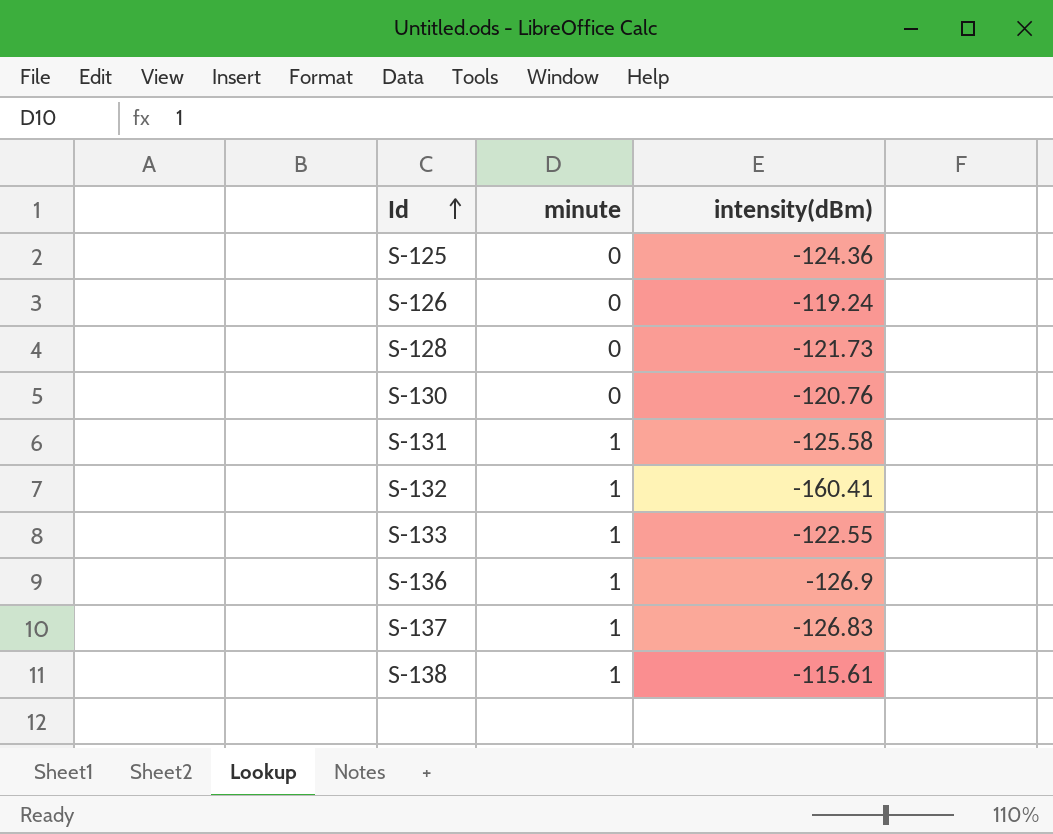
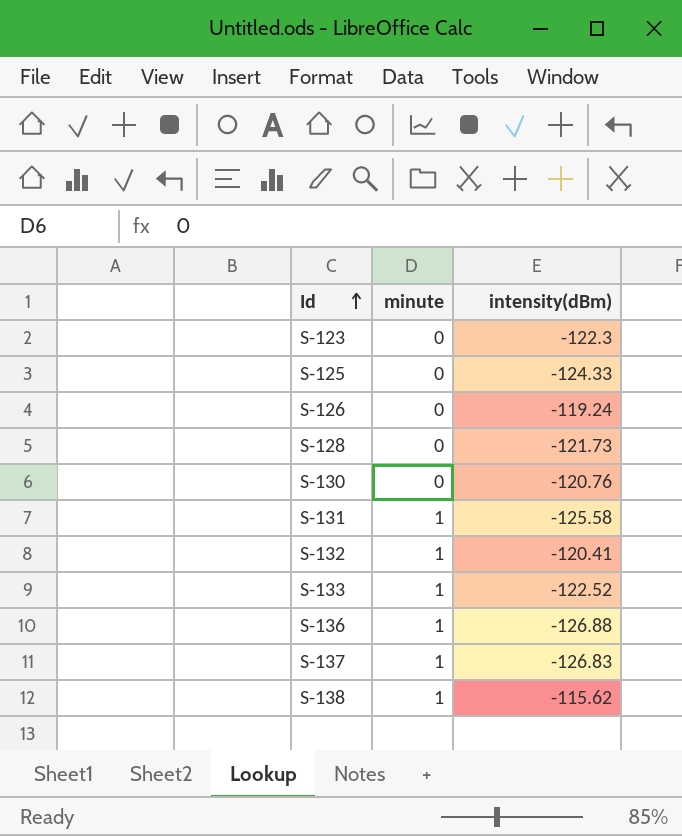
row S-123: none -> 0 | -122.3
S-125 | intensity(dBm): -124.36 -> -124.33
S-132 | intensity(dBm): -160.41 -> -120.41
S-133 | intensity(dBm): -122.55 -> -122.52
S-136 | intensity(dBm): -126.9 -> -126.88
S-138 | intensity(dBm): -115.61 -> -115.62

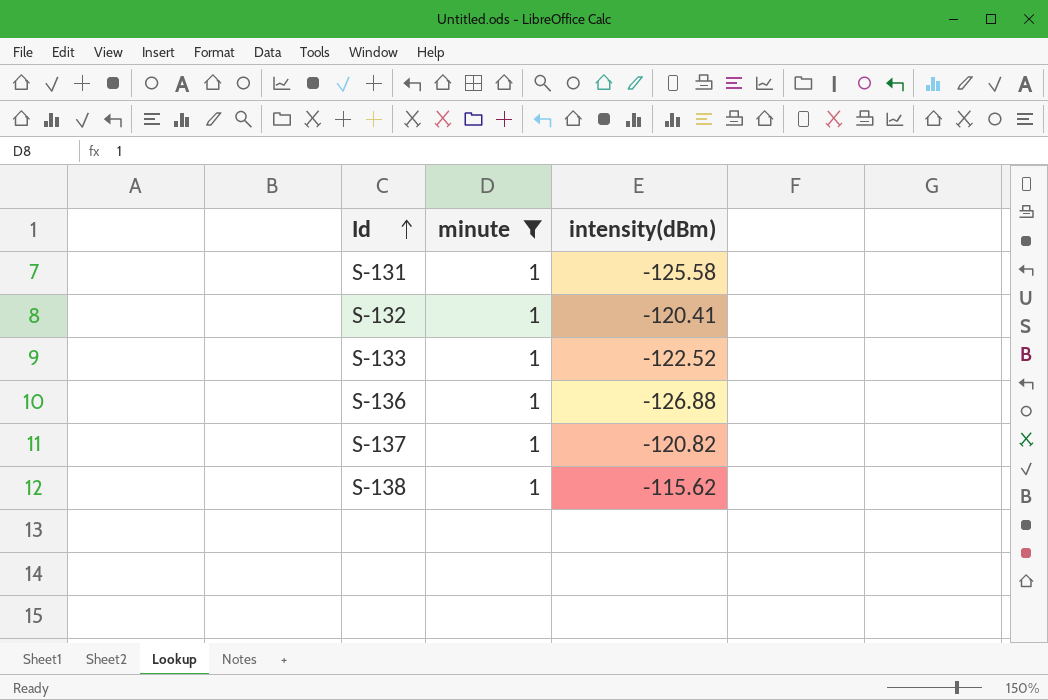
filter: none -> minute = 1
S-137 | intensity(dBm): -126.83 -> -120.82

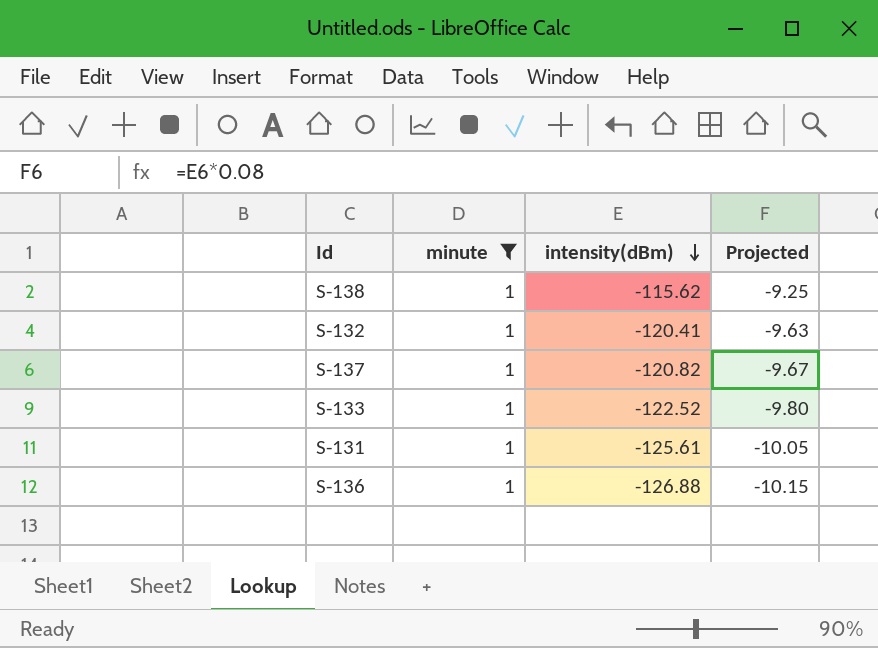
row order: Id ascending -> intensity(dBm) descending
column Projected | formula: none -> [intensity(dBm)] * 0.08
S-131 | intensity(dBm): -125.58 -> -125.61

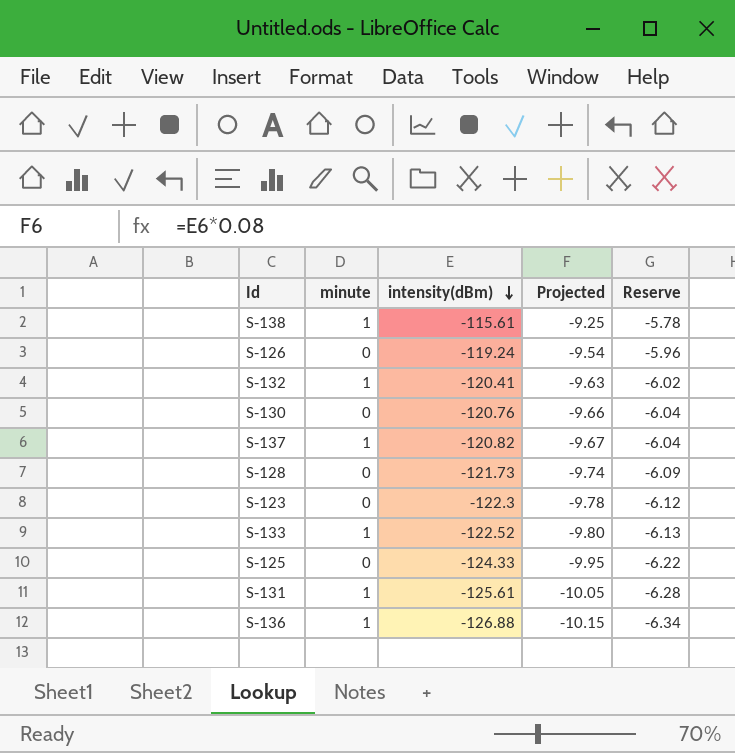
filter: minute = 1 -> none
column Reserve | formula: none -> [intensity(dBm)] * 0.05
S-138 | intensity(dBm): -115.62 -> -115.61

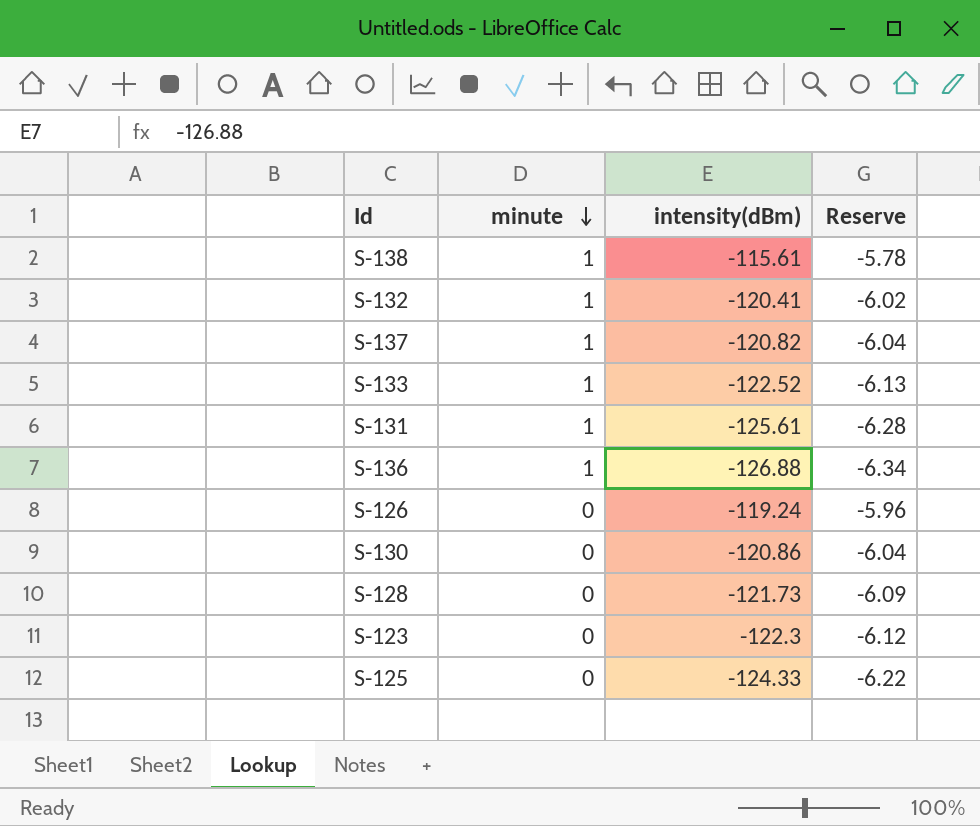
row order: intensity(dBm) descending -> minute descending
column Projected | formula: [intensity(dBm)] * 0.08 -> none
S-130 | intensity(dBm): -120.76 -> -120.86

